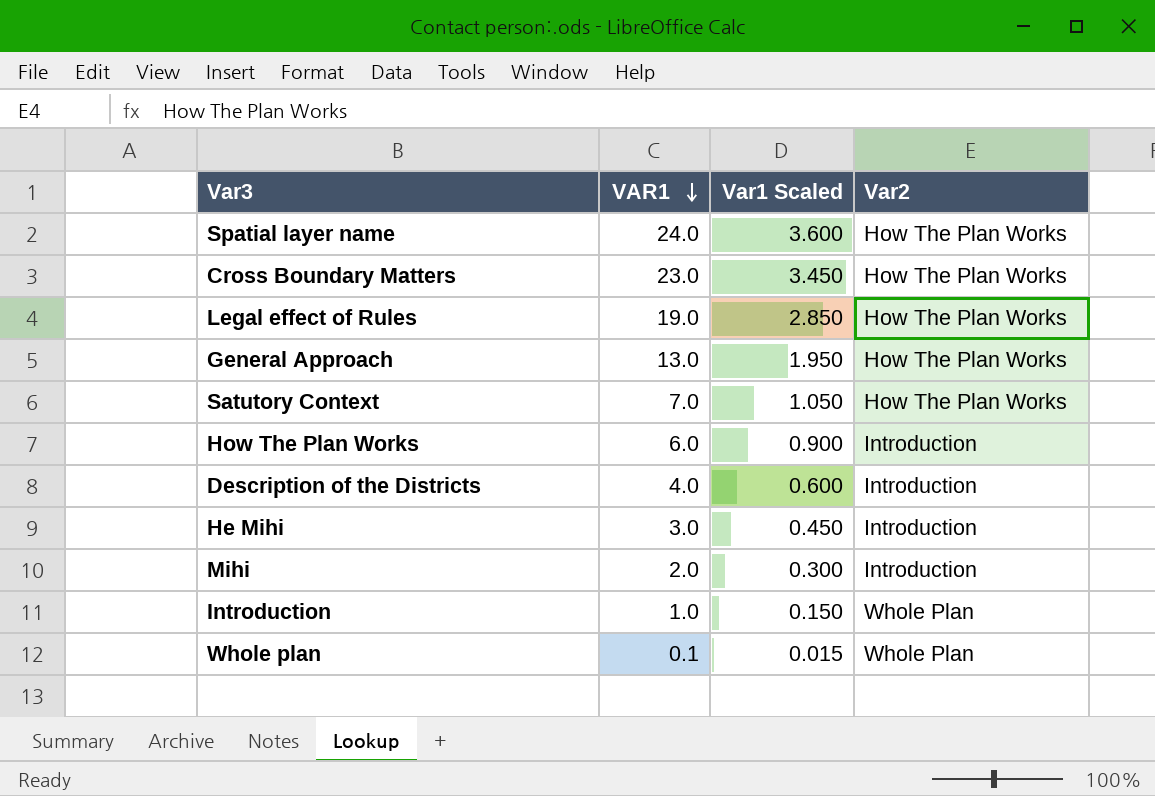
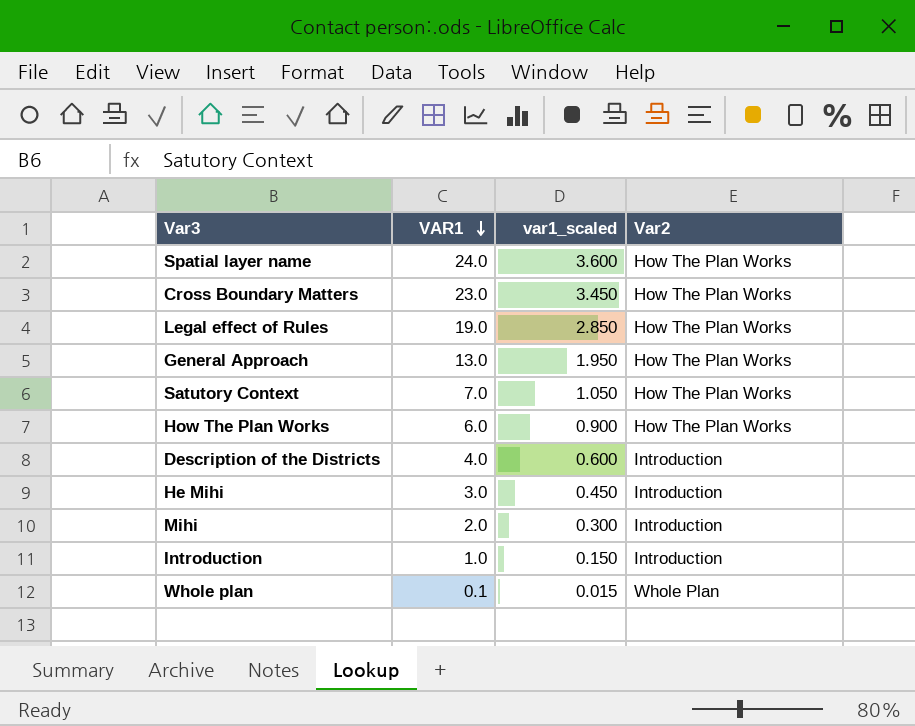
column name: Var1 Scaled -> var1_scaled
How The Plan Works | Var2: Introduction -> How The Plan Works
Introduction | Var2: Whole Plan -> Introduction

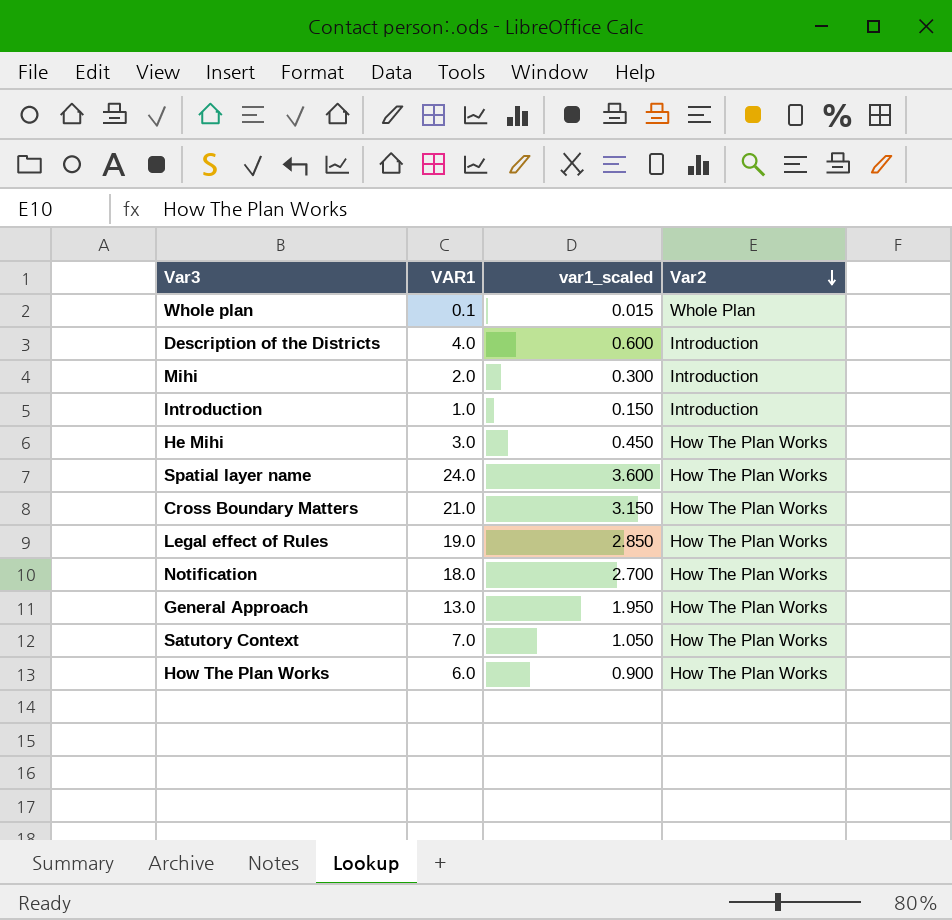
row order: VAR1 descending -> Var2 descending
He Mihi | Var2: Introduction -> How The Plan Works
Cross Boundary Matters | VAR1: 23.0 -> 21.0
Cross Boundary Matters | var1_scaled: 3.450 -> 3.150
row Notification: none -> 18.0 | 2.700 | How The Plan Works

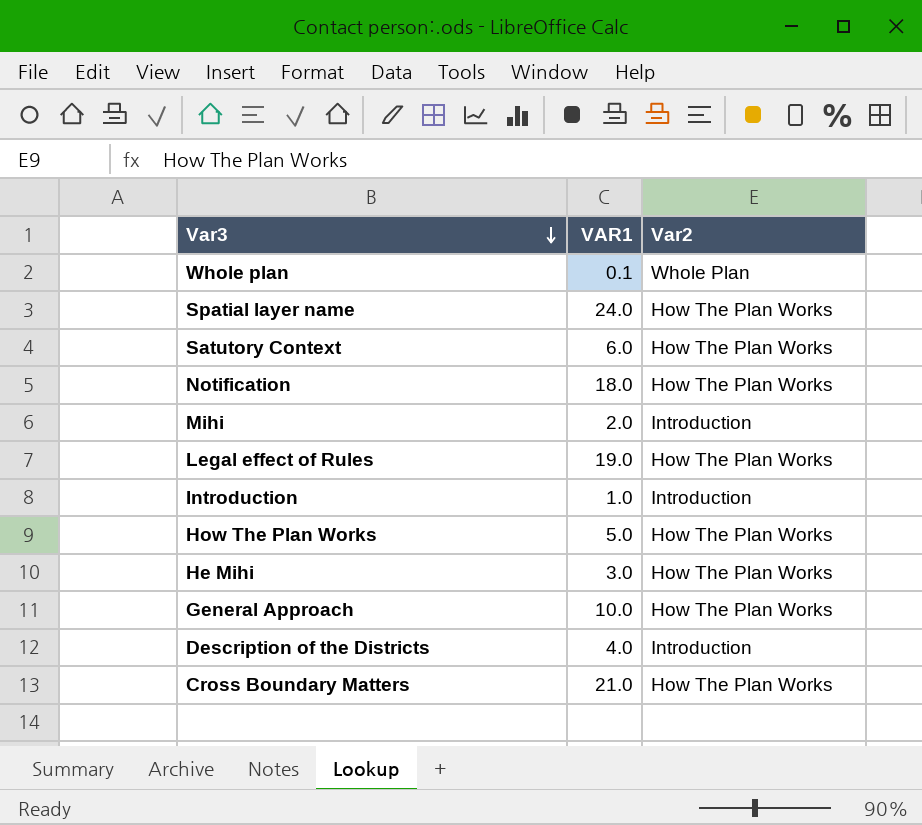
row order: Var2 descending -> Var3 descending
column var1_scaled | formula: [VAR1] * 0.15 -> none
Satutory Context | VAR1: 7.0 -> 6.0
How The Plan Works | VAR1: 6.0 -> 5.0
General Approach | VAR1: 13.0 -> 10.0

